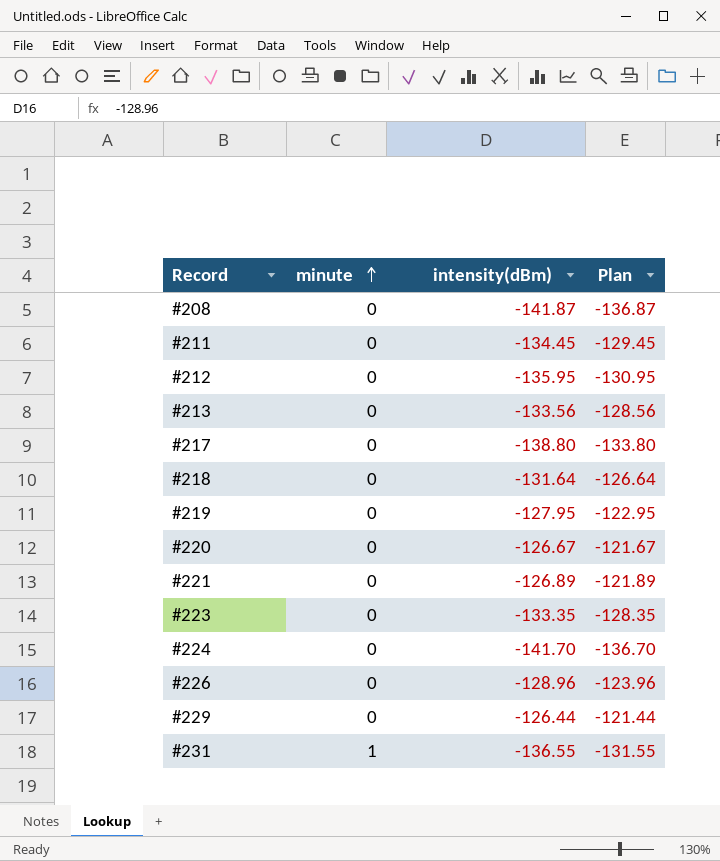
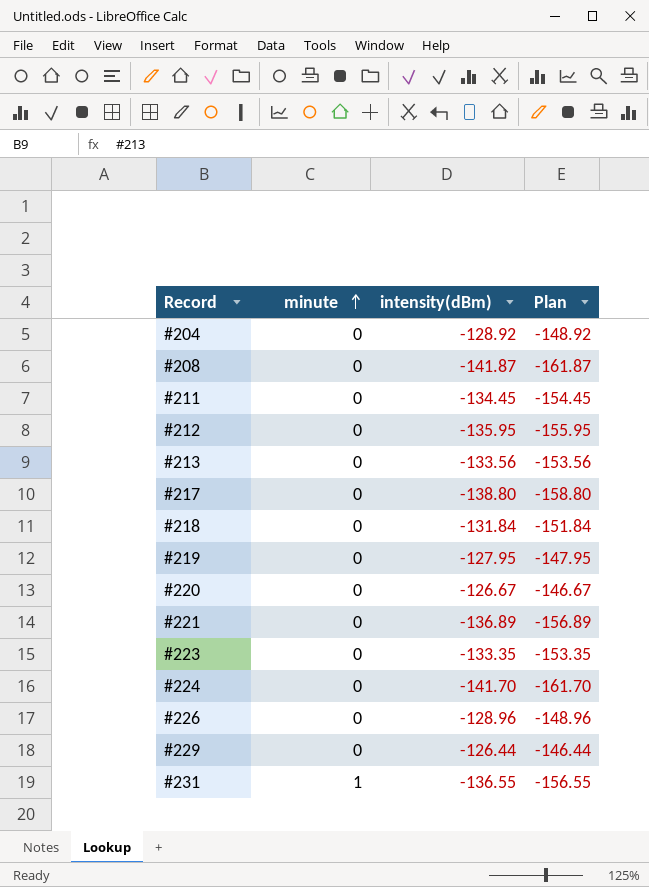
column Plan | formula: [intensity(dBm)] + 5 -> [intensity(dBm)] - 20
row #204: none -> 0 | -128.92 | -148.92
#218 | intensity(dBm): -131.64 -> -131.84
#221 | intensity(dBm): -126.89 -> -136.89

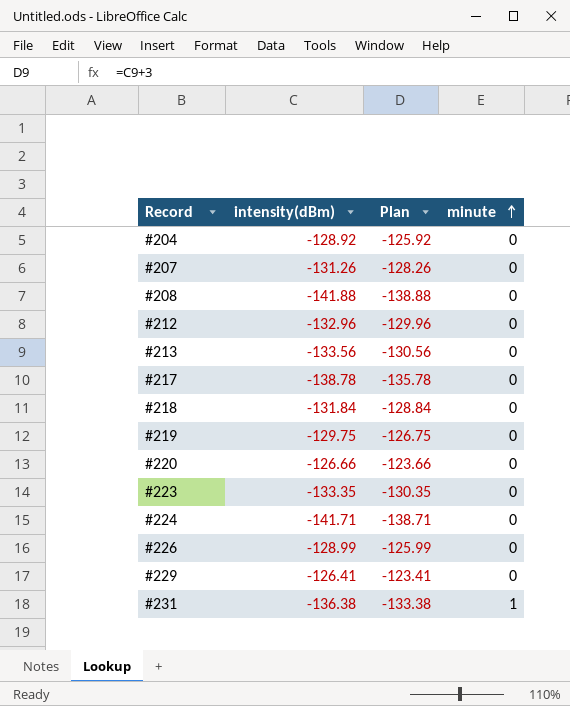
column Plan | formula: [intensity(dBm)] - 20 -> [intensity(dBm)] + 3
column minute | position: 2 -> 4
row #211: 0 | -134.45 | -154.45 -> none
row #221: 0 | -136.89 | -156.89 -> none
row #207: none -> -131.26 | -128.26 | 0
#208 | intensity(dBm): -141.87 -> -141.88
#212 | intensity(dBm): -135.95 -> -132.96
#217 | intensity(dBm): -138.80 -> -138.78
#219 | intensity(dBm): -127.95 -> -129.75
#220 | intensity(dBm): -126.67 -> -126.66
#224 | intensity(dBm): -141.70 -> -141.71
#226 | intensity(dBm): -128.96 -> -128.99
#229 | intensity(dBm): -126.44 -> -126.41
#231 | intensity(dBm): -136.55 -> -136.38

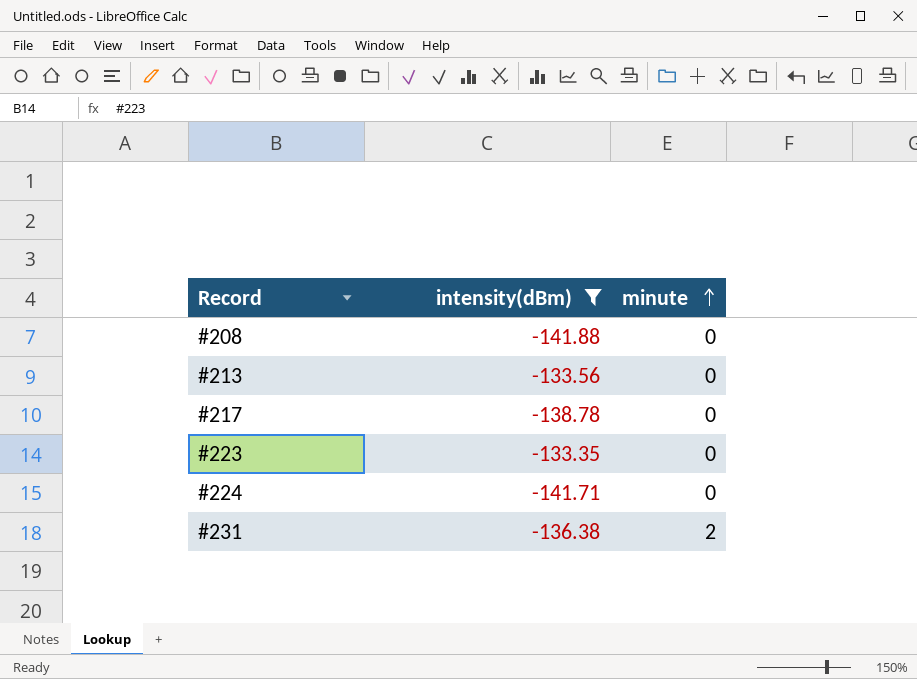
filter: none -> intensity(dBm) <= -133.35
column Plan | formula: [intensity(dBm)] + 3 -> none
#231 | minute: 1 -> 2

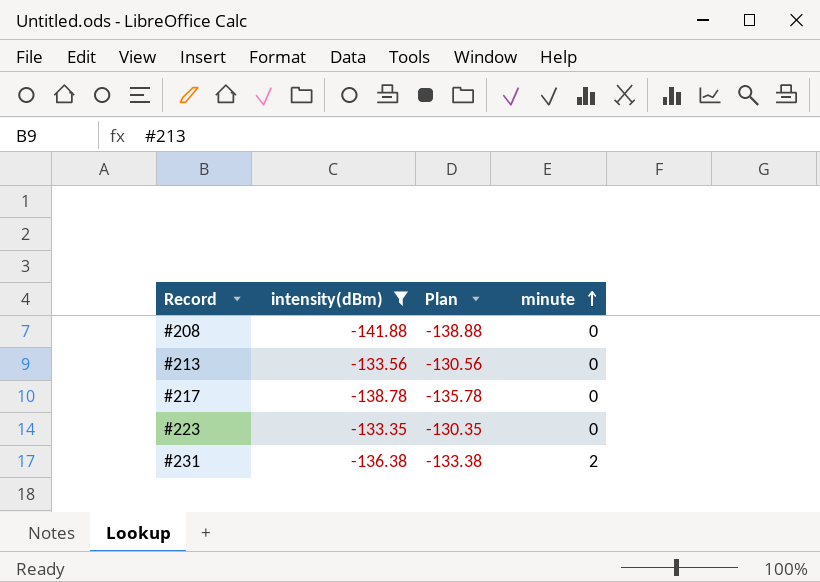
column Plan | formula: none -> [intensity(dBm)] + 3
row #224: -141.71 | 0 -> none

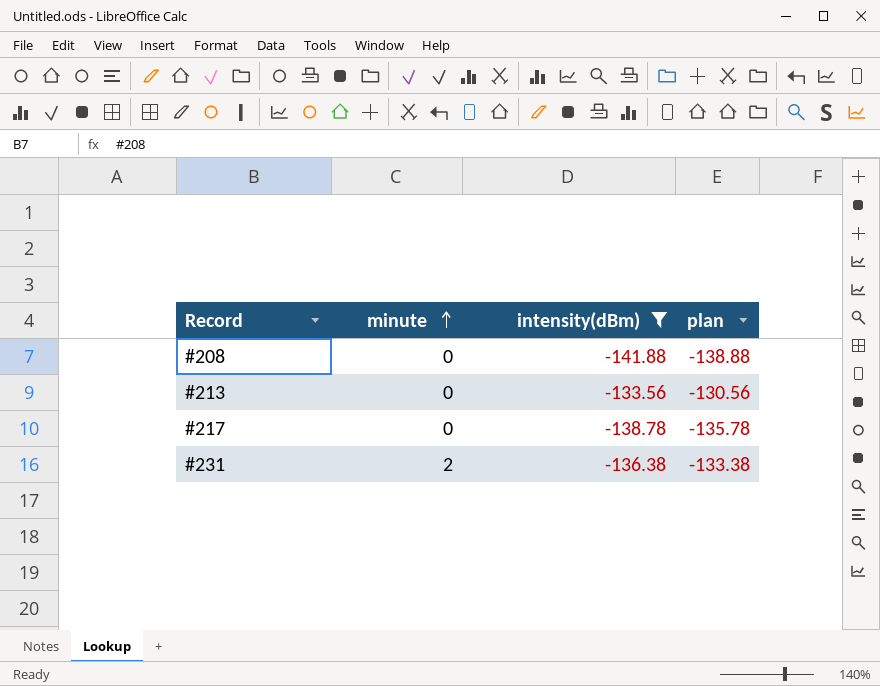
column minute | position: 4 -> 2
column name: Plan -> plan
row #223: -133.35 | -130.35 | 0 -> none

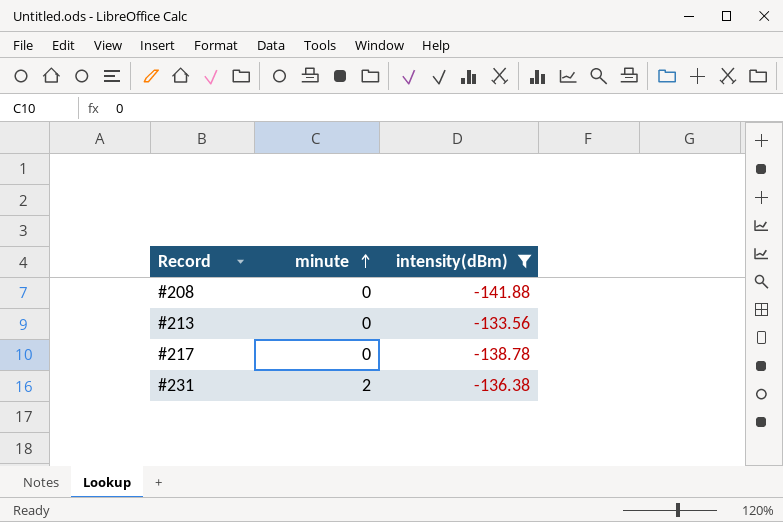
column plan | formula: [intensity(dBm)] + 3 -> none

